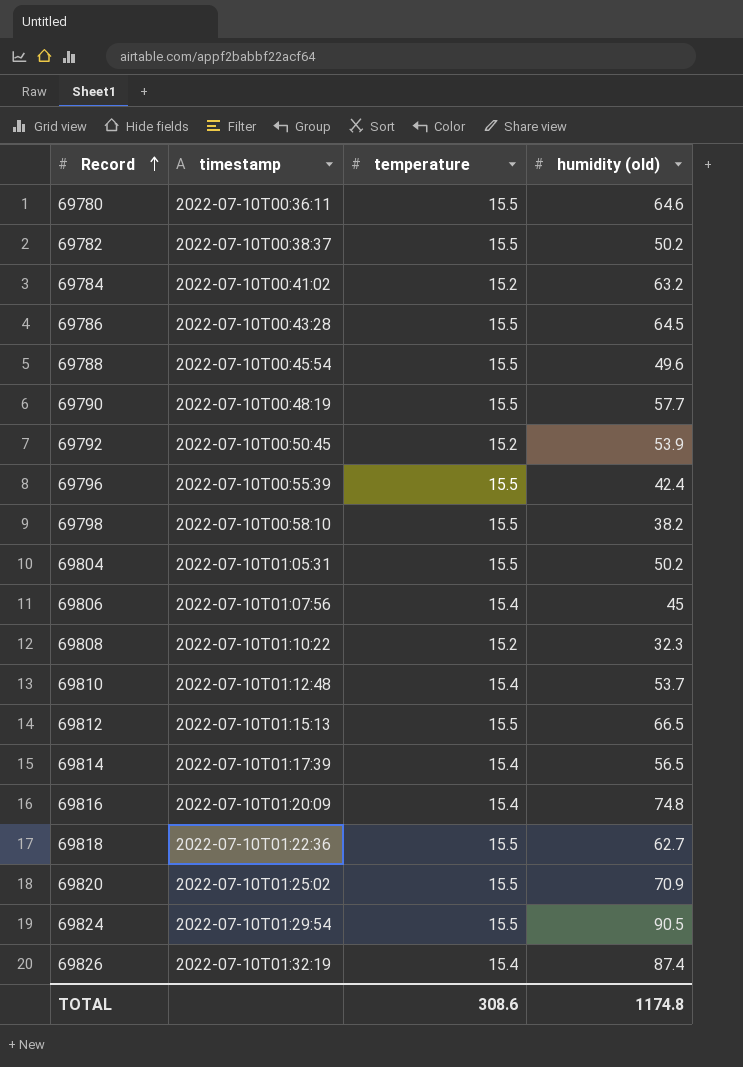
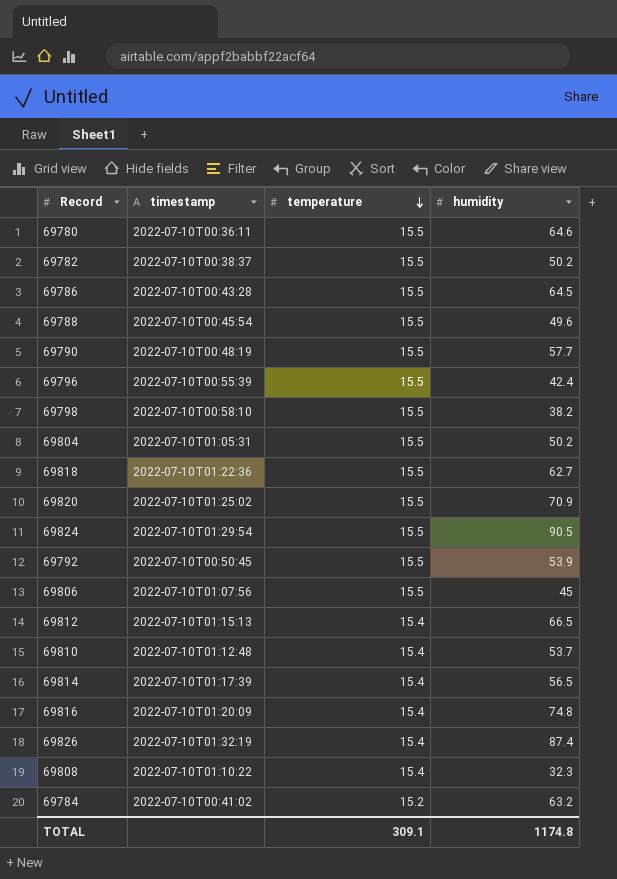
row order: Record ascending -> temperature descending
column name: humidity (old) -> humidity
69792 | temperature: 15.2 -> 15.5
69806 | temperature: 15.4 -> 15.5
69812 | temperature: 15.5 -> 15.4
69808 | temperature: 15.2 -> 15.4
TOTAL | temperature: 308.6 -> 309.1

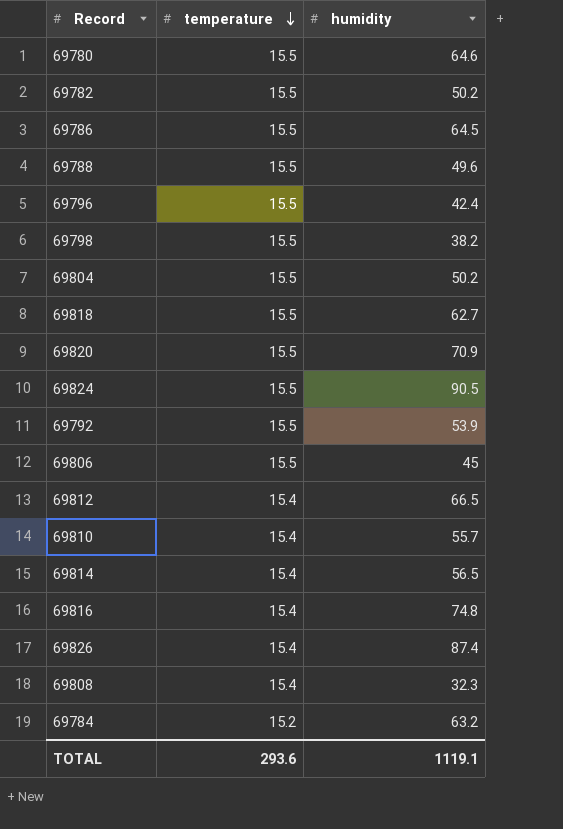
column timestamp | position: 2 -> none
row 69790: 2022-07-10T00:48:19 | 15.5 | 57.7 -> none
69810 | humidity: 53.7 -> 55.7
TOTAL | temperature: 309.1 -> 293.6
TOTAL | humidity: 1174.8 -> 1119.1

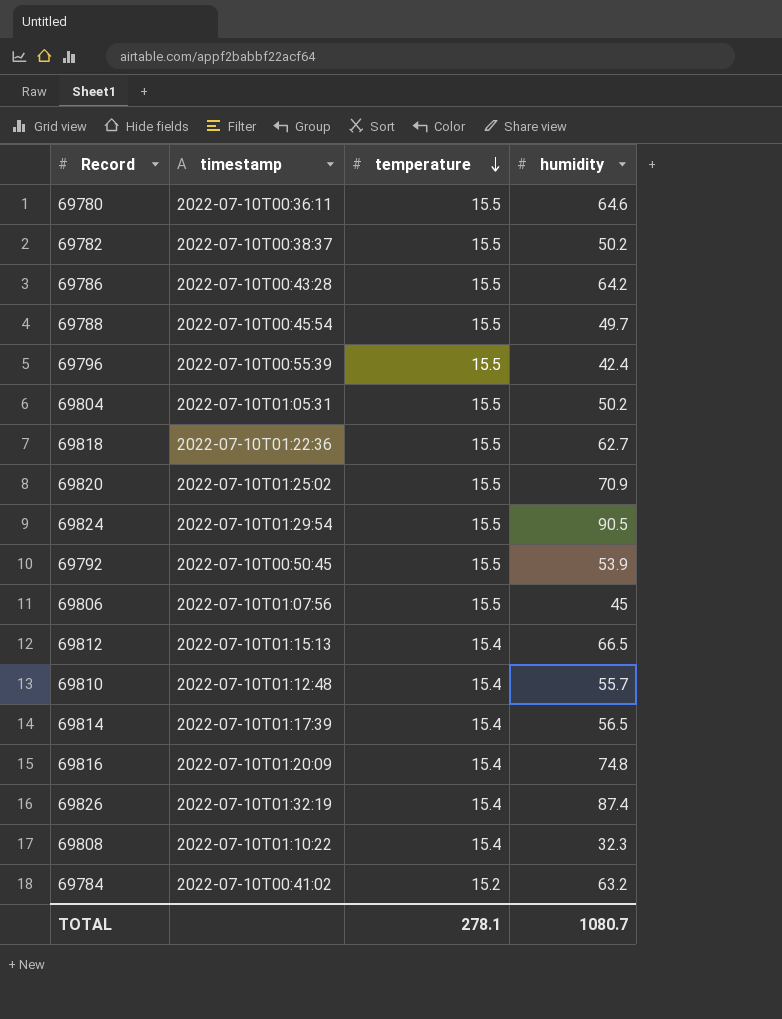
column timestamp | position: none -> 2
row 69798: 15.5 | 38.2 -> none
69786 | humidity: 64.5 -> 64.2
69788 | humidity: 49.6 -> 49.7
TOTAL | temperature: 293.6 -> 278.1
TOTAL | humidity: 1119.1 -> 1080.7

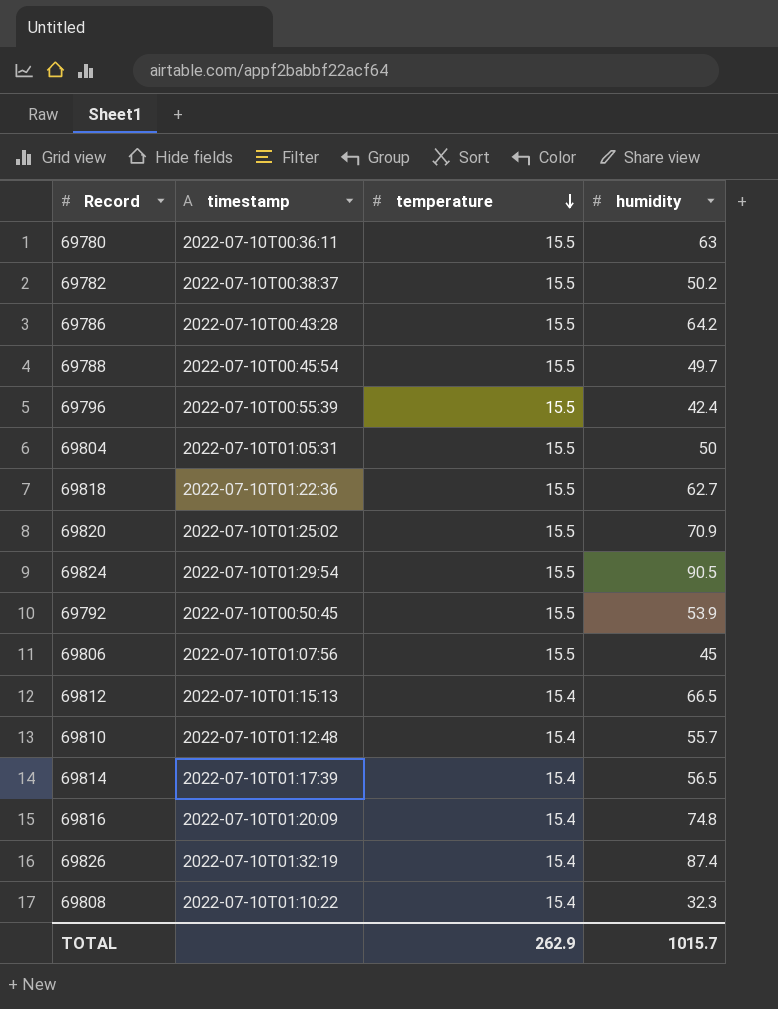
row 69784: 2022-07-10T00:41:02 | 15.2 | 63.2 -> none
69780 | humidity: 64.6 -> 63
69804 | humidity: 50.2 -> 50
TOTAL | temperature: 278.1 -> 262.9
TOTAL | humidity: 1080.7 -> 1015.7

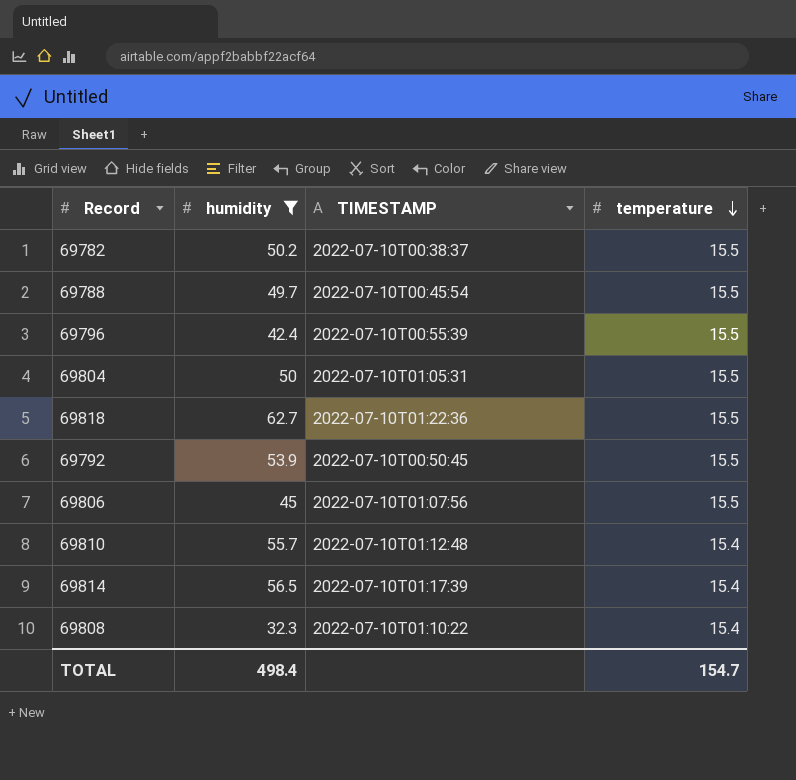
filter: none -> humidity <= 62.7
column humidity | position: 4 -> 2
column name: timestamp -> TIMESTAMP
TOTAL | humidity: 1015.7 -> 498.4
TOTAL | temperature: 262.9 -> 154.7

